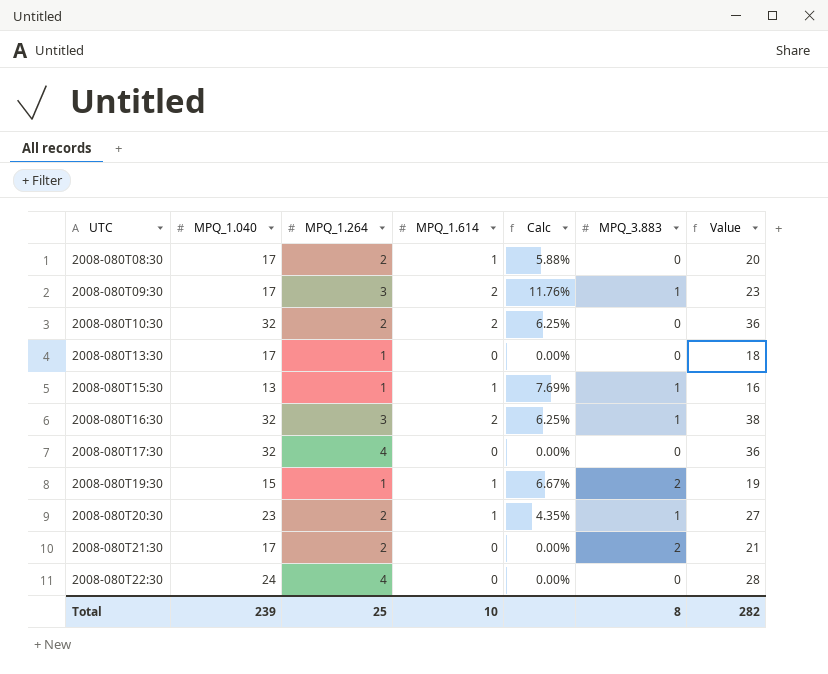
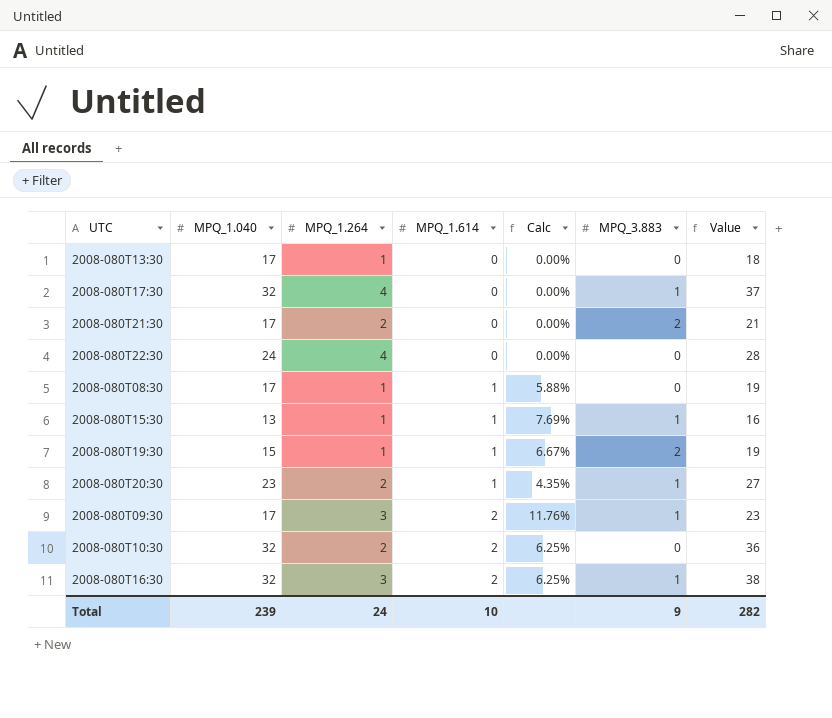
row order: UTC ascending -> MPQ_1.614 ascending
2008-080T17:30 | MPQ_3.883: 0 -> 1
2008-080T17:30 | Value: 36 -> 37
2008-080T08:30 | MPQ_1.264: 2 -> 1
2008-080T08:30 | Value: 20 -> 19
Total | MPQ_1.264: 25 -> 24
Total | MPQ_3.883: 8 -> 9

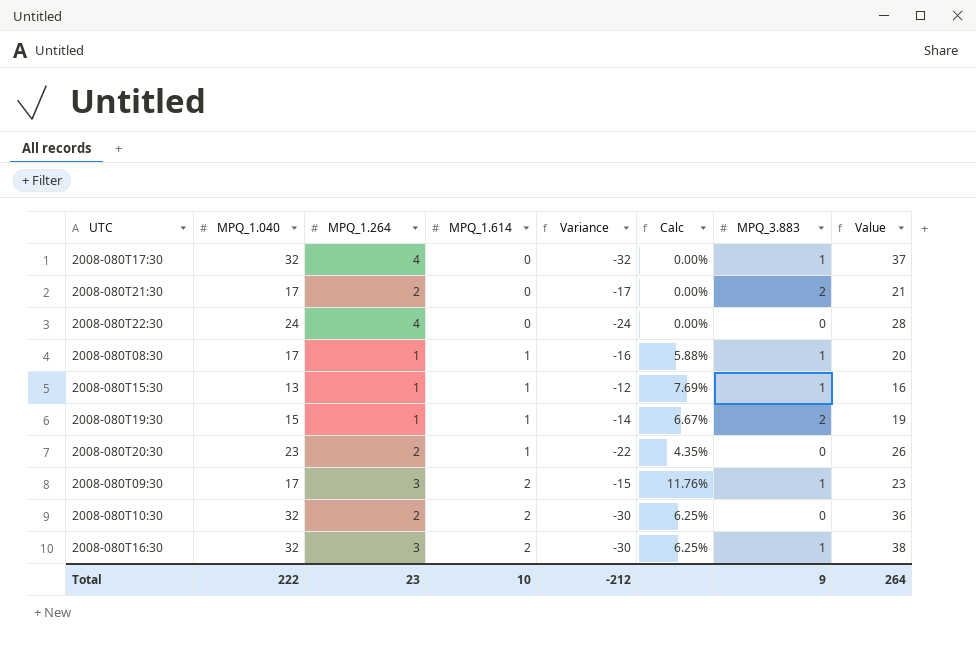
column Variance | formula: none -> [MPQ_1.614] - [MPQ_1.040]
row 2008-080T13:30: 17 | 1 | 0 | 0.00% | 0 | 18 -> none
2008-080T08:30 | MPQ_3.883: 0 -> 1
2008-080T08:30 | Value: 19 -> 20
2008-080T20:30 | MPQ_3.883: 1 -> 0
2008-080T20:30 | Value: 27 -> 26
Total | MPQ_1.040: 239 -> 222
Total | MPQ_1.264: 24 -> 23
Total | Value: 282 -> 264

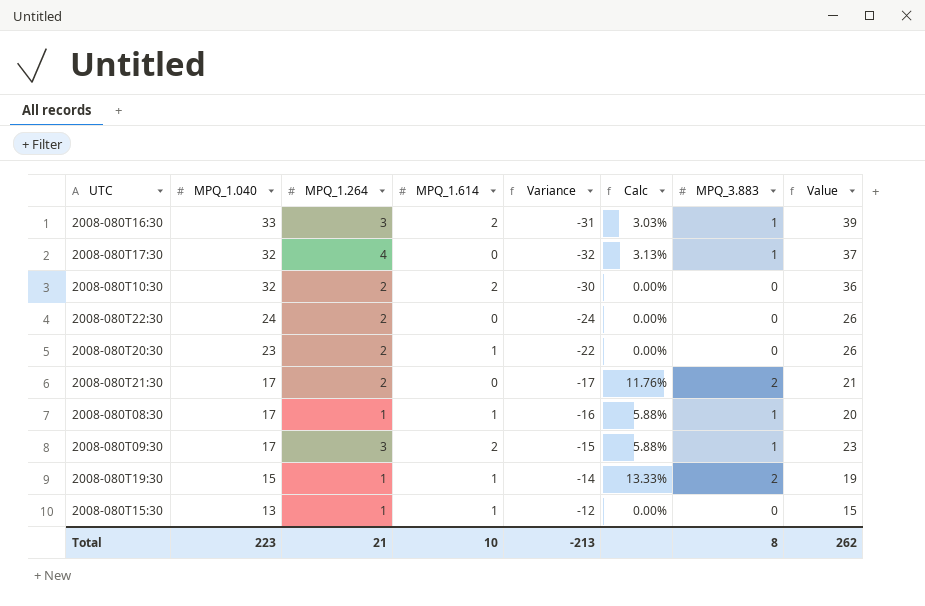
row order: MPQ_1.614 ascending -> MPQ_1.040 descending
column Calc | formula: [MPQ_1.614] / [MPQ_1.040] -> [MPQ_3.883] / [MPQ_1.040]
2008-080T16:30 | MPQ_1.040: 32 -> 33
2008-080T16:30 | Variance: -30 -> -31
2008-080T16:30 | Value: 38 -> 39
2008-080T22:30 | MPQ_1.264: 4 -> 2
2008-080T22:30 | Value: 28 -> 26
2008-080T15:30 | MPQ_3.883: 1 -> 0
2008-080T15:30 | Value: 16 -> 15
Total | MPQ_1.040: 222 -> 223
Total | MPQ_1.264: 23 -> 21
Total | Variance: -212 -> -213
Total | MPQ_3.883: 9 -> 8
Total | Value: 264 -> 262

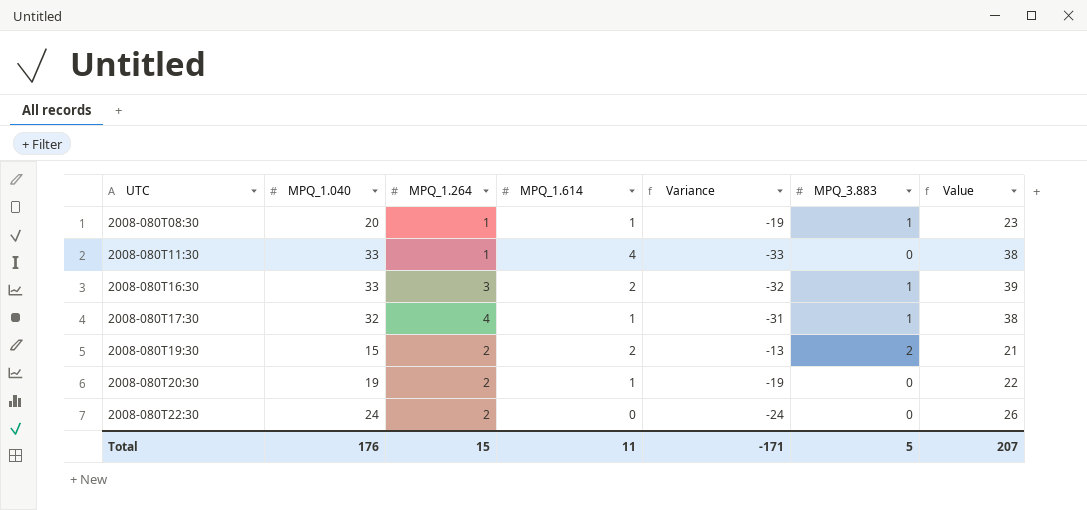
row order: MPQ_1.040 descending -> UTC ascending
column Calc | formula: [MPQ_3.883] / [MPQ_1.040] -> none
column Variance | formula: [MPQ_1.614] - [MPQ_1.040] -> [MPQ_3.883] - [MPQ_1.040]
row 2008-080T10:30: 32 | 2 | 2 | -30 | 0.00% | 0 | 36 -> none
row 2008-080T21:30: 17 | 2 | 0 | -17 | 11.76% | 2 | 21 -> none
row 2008-080T09:30: 17 | 3 | 2 | -15 | 5.88% | 1 | 23 -> none
row 2008-080T15:30: 13 | 1 | 1 | -12 | 0.00% | 0 | 15 -> none
2008-080T08:30 | MPQ_1.040: 17 -> 20
2008-080T08:30 | Value: 20 -> 23
row 2008-080T11:30: none -> 33 | 1 | 4 | -33 | 0 | 38
2008-080T17:30 | MPQ_1.614: 0 -> 1
2008-080T17:30 | Value: 37 -> 38
2008-080T19:30 | MPQ_1.264: 1 -> 2
2008-080T19:30 | MPQ_1.614: 1 -> 2
2008-080T19:30 | Value: 19 -> 21
2008-080T20:30 | MPQ_1.040: 23 -> 19
2008-080T20:30 | Value: 26 -> 22
Total | MPQ_1.040: 223 -> 176
Total | MPQ_1.264: 21 -> 15
Total | MPQ_1.614: 10 -> 11
Total | Variance: -213 -> -171
Total | MPQ_3.883: 8 -> 5
Total | Value: 262 -> 207

